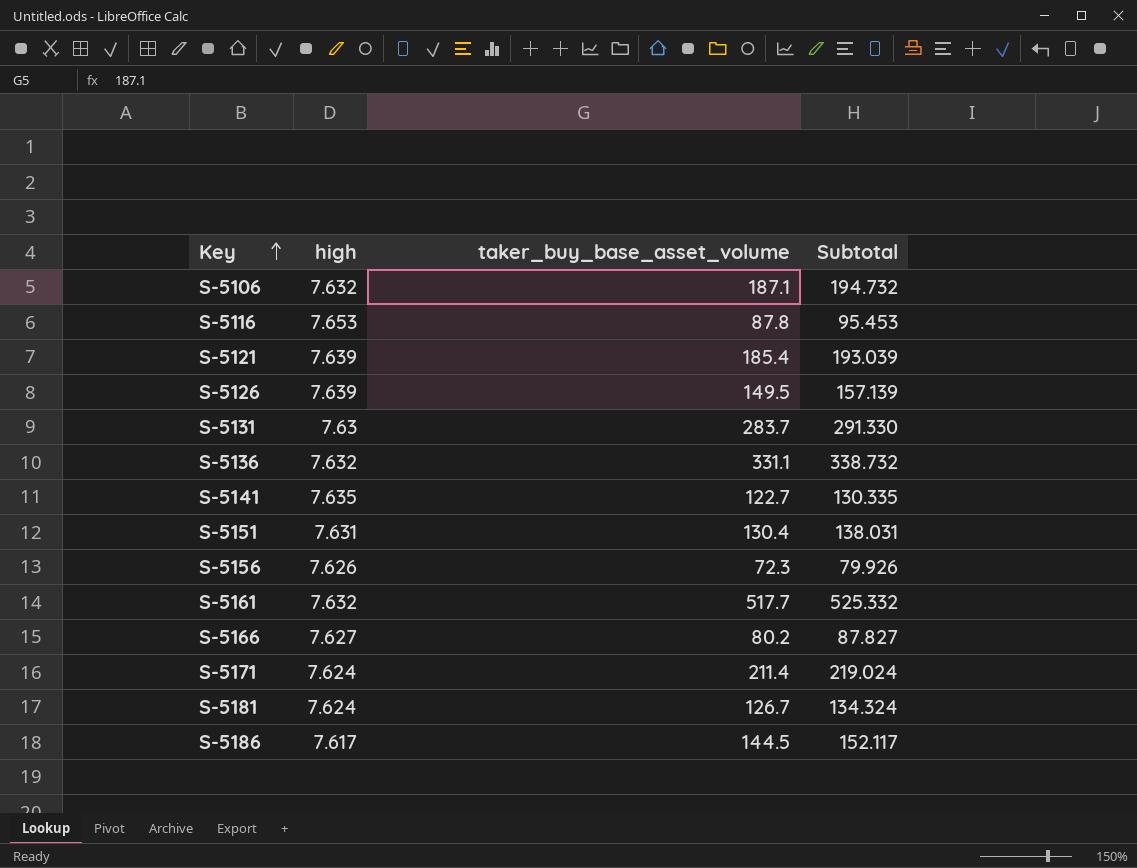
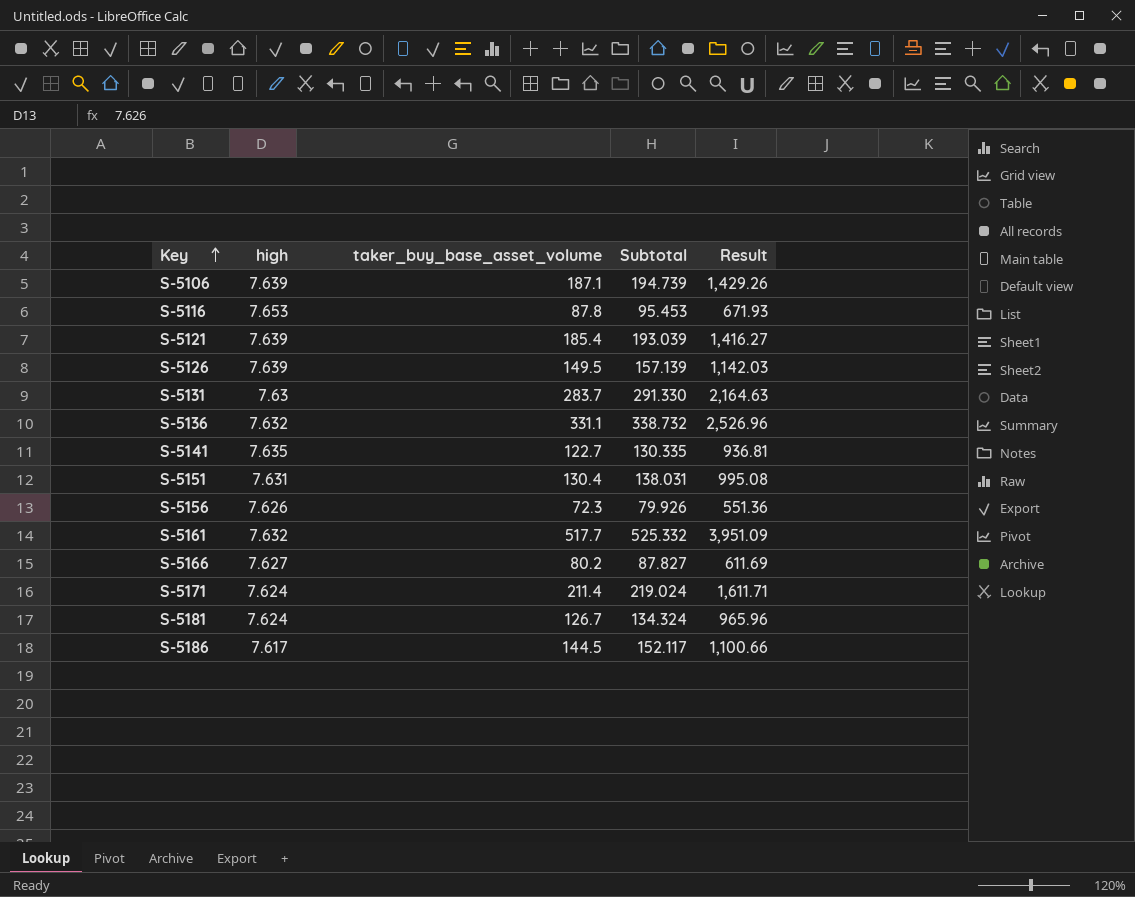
column Result | formula: none -> [high] * [taker_buy_base_asset_volume]
S-5106 | high: 7.632 -> 7.639
S-5106 | Subtotal: 194.732 -> 194.739

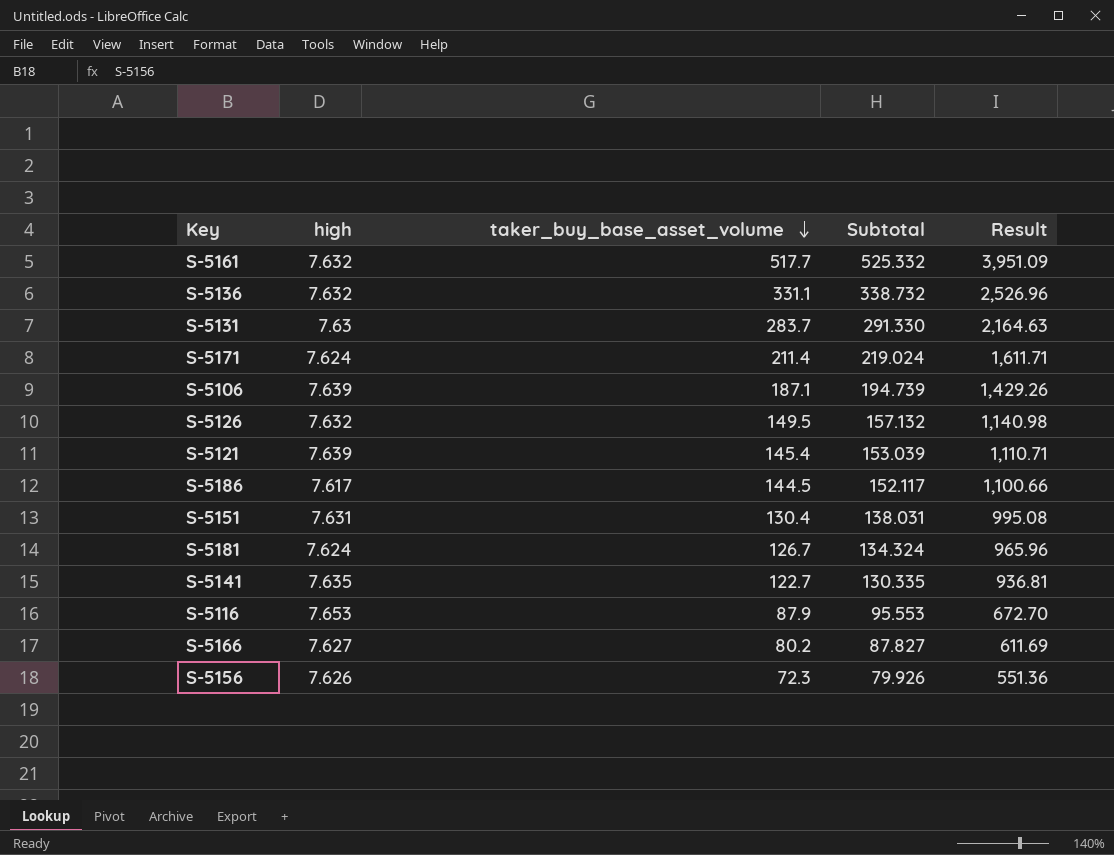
row order: Key ascending -> taker_buy_base_asset_volume descending
S-5126 | high: 7.639 -> 7.632
S-5126 | Subtotal: 157.139 -> 157.132
S-5126 | Result: 1,142.03 -> 1,140.98
S-5121 | taker_buy_base_asset_volume: 185.4 -> 145.4
S-5121 | Subtotal: 193.039 -> 153.039
S-5121 | Result: 1,416.27 -> 1,110.71
S-5116 | taker_buy_base_asset_volume: 87.8 -> 87.9
S-5116 | Subtotal: 95.453 -> 95.553
S-5116 | Result: 671.93 -> 672.70

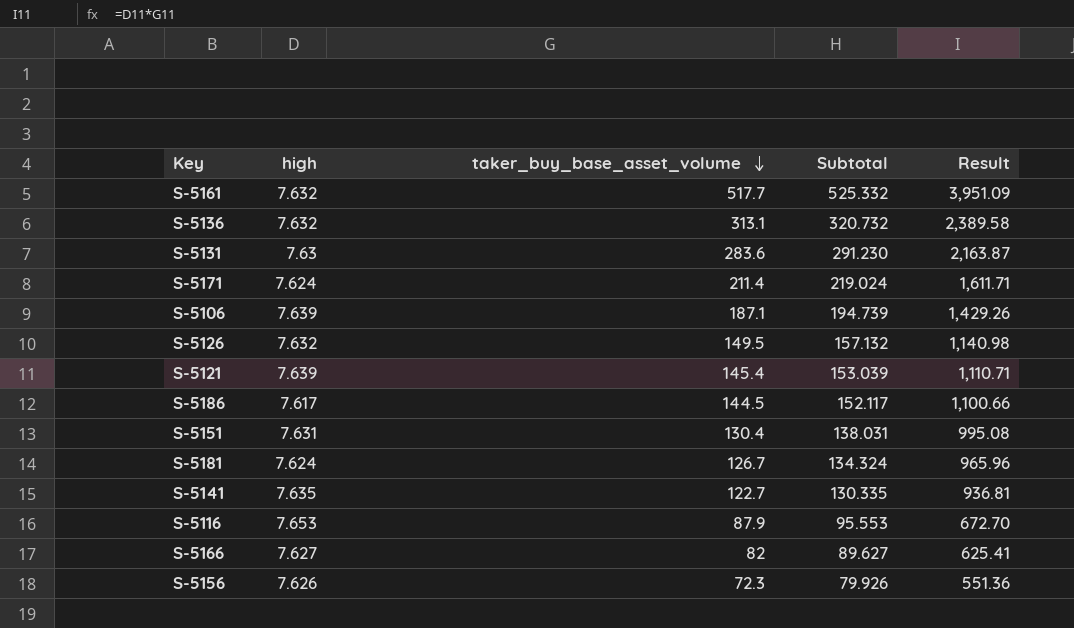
S-5136 | taker_buy_base_asset_volume: 331.1 -> 313.1
S-5136 | Subtotal: 338.732 -> 320.732
S-5136 | Result: 2,526.96 -> 2,389.58
S-5131 | taker_buy_base_asset_volume: 283.7 -> 283.6
S-5131 | Subtotal: 291.330 -> 291.230
S-5131 | Result: 2,164.63 -> 2,163.87
S-5166 | taker_buy_base_asset_volume: 80.2 -> 82
S-5166 | Subtotal: 87.827 -> 89.627
S-5166 | Result: 611.69 -> 625.41

